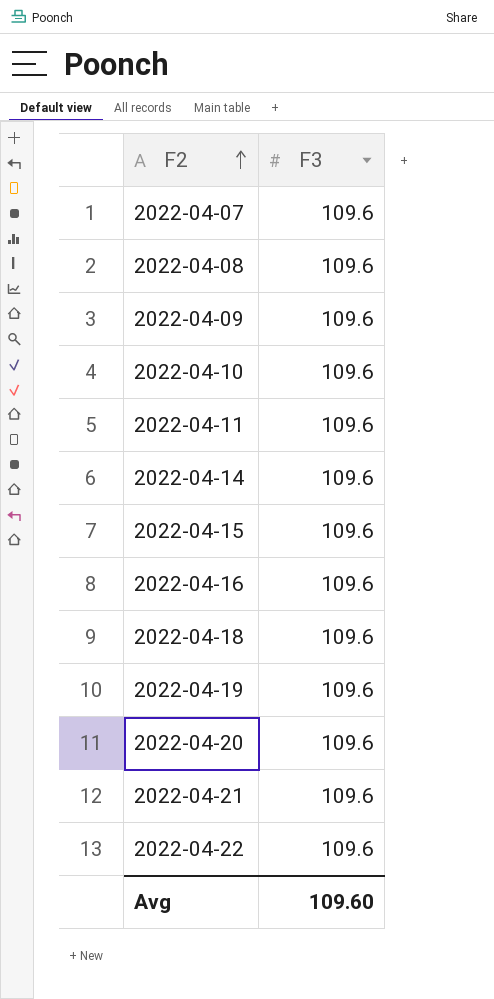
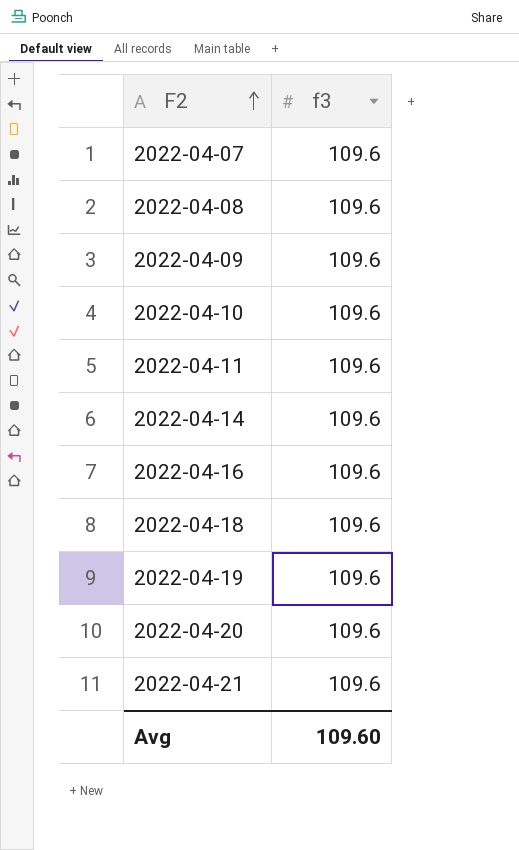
column name: F3 -> f3
row 2022-04-15: 109.6 -> none
row 2022-04-22: 109.6 -> none

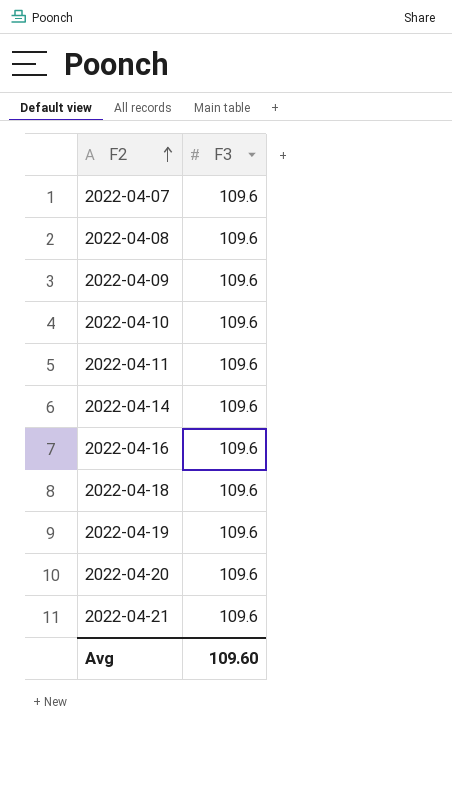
column name: f3 -> F3

